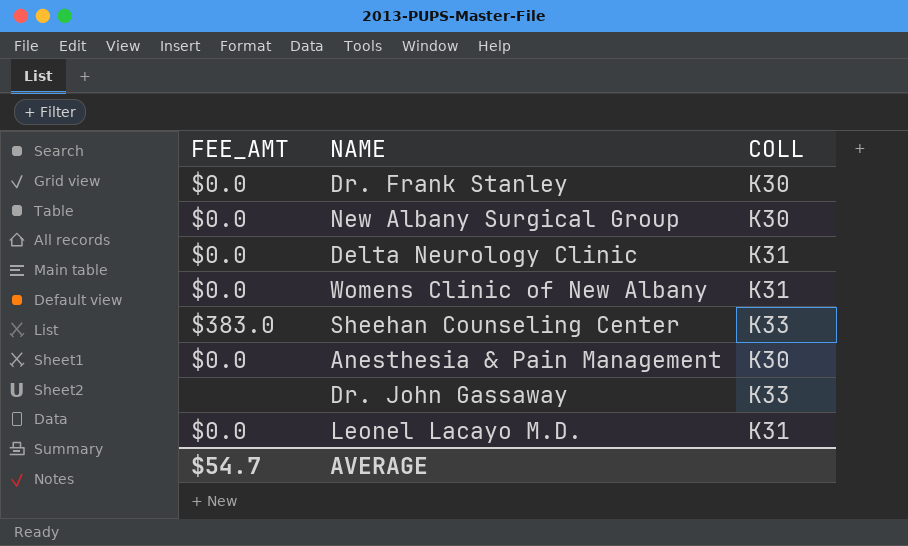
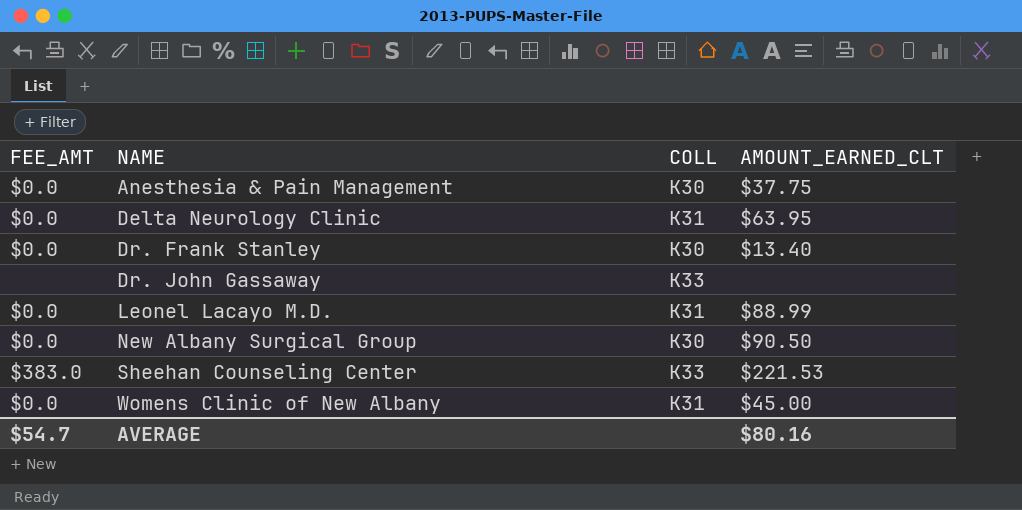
row order: none -> NAME ascending
column AMOUNT_EARNED_CLT | position: none -> 4

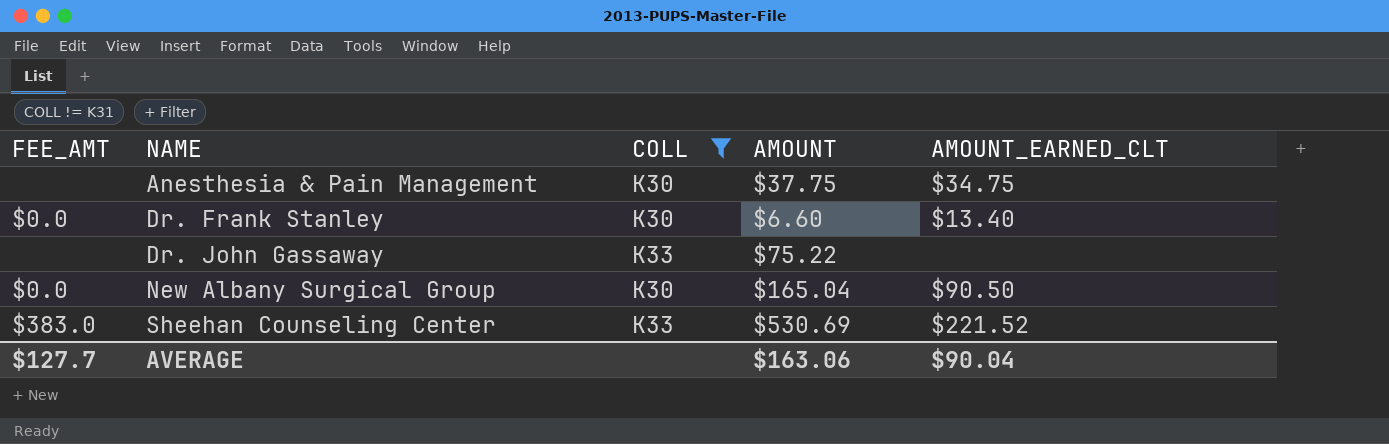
filter: none -> COLL != K31
column AMOUNT | position: none -> 4
Anesthesia & Pain Management | FEE_AMT: $0.0 -> none
Anesthesia & Pain Management | AMOUNT_EARNED_CLT: $37.75 -> $34.75
Sheehan Counseling Center | AMOUNT_EARNED_CLT: $221.53 -> $221.52
AVERAGE | FEE_AMT: $54.7 -> $127.7
AVERAGE | AMOUNT_EARNED_CLT: $80.16 -> $90.04

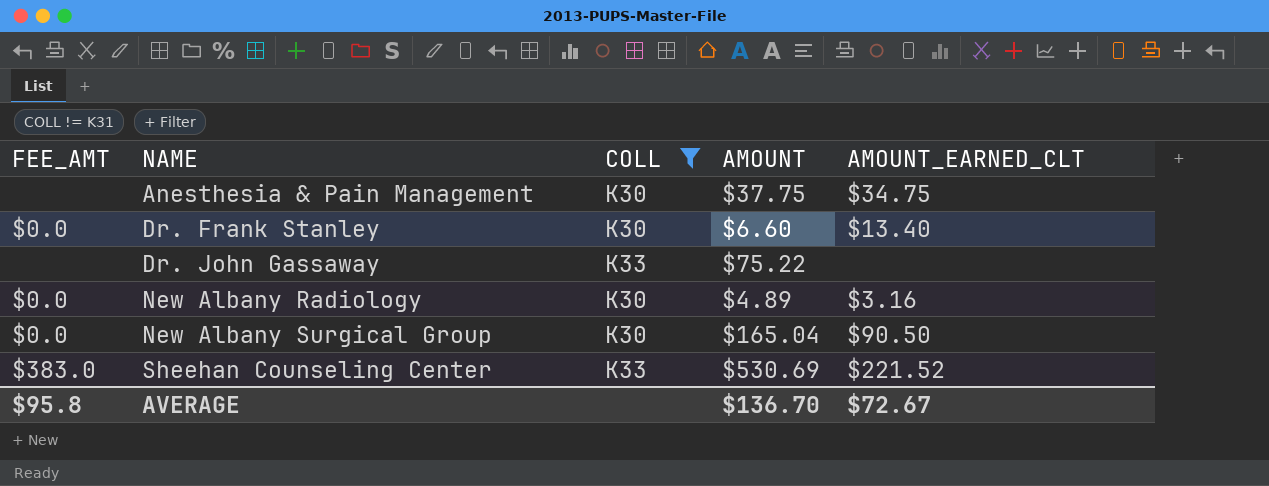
row New Albany Radiology: none -> $0.0 | K30 | $4.89 | $3.16
AVERAGE | FEE_AMT: $127.7 -> $95.8
AVERAGE | AMOUNT: $163.06 -> $136.70
AVERAGE | AMOUNT_EARNED_CLT: $90.04 -> $72.67

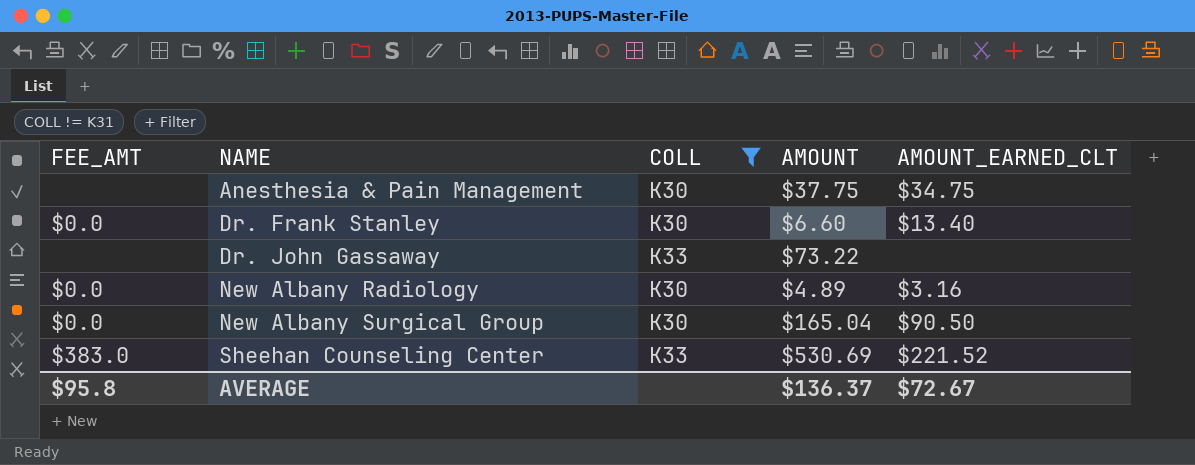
Dr. John Gassaway | AMOUNT: $75.22 -> $73.22
AVERAGE | AMOUNT: $136.70 -> $136.37

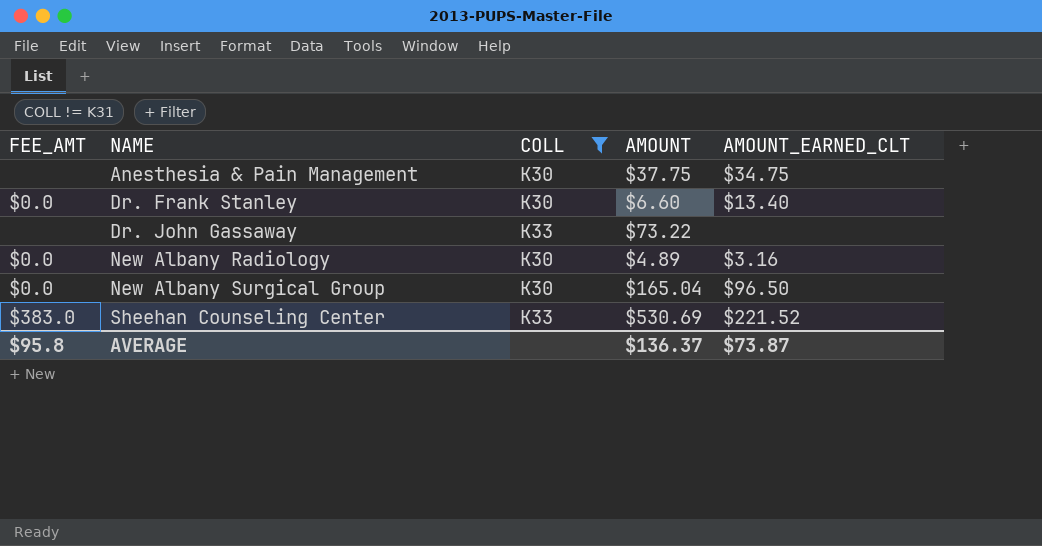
New Albany Surgical Group | AMOUNT_EARNED_CLT: $90.50 -> $96.50
AVERAGE | AMOUNT_EARNED_CLT: $72.67 -> $73.87

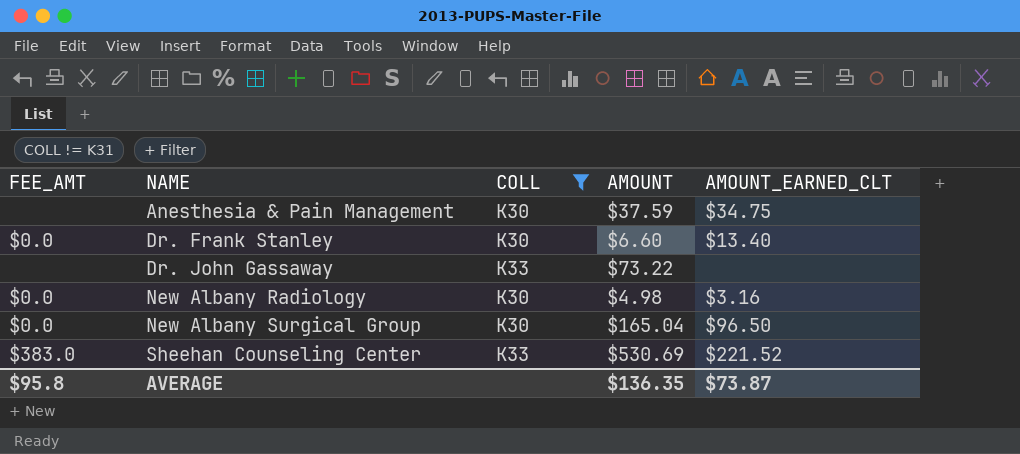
Anesthesia & Pain Management | AMOUNT: $37.75 -> $37.59
New Albany Radiology | AMOUNT: $4.89 -> $4.98
AVERAGE | AMOUNT: $136.37 -> $136.35

